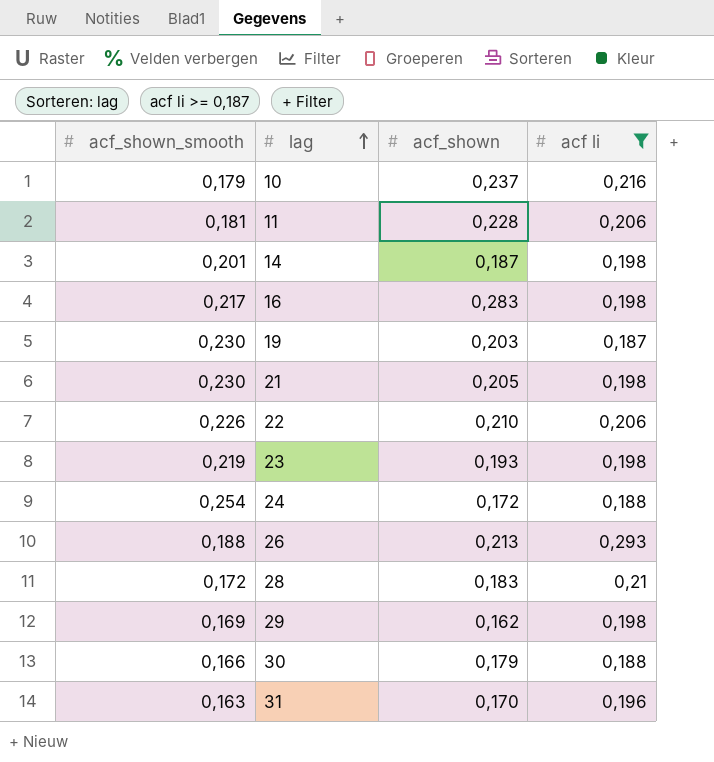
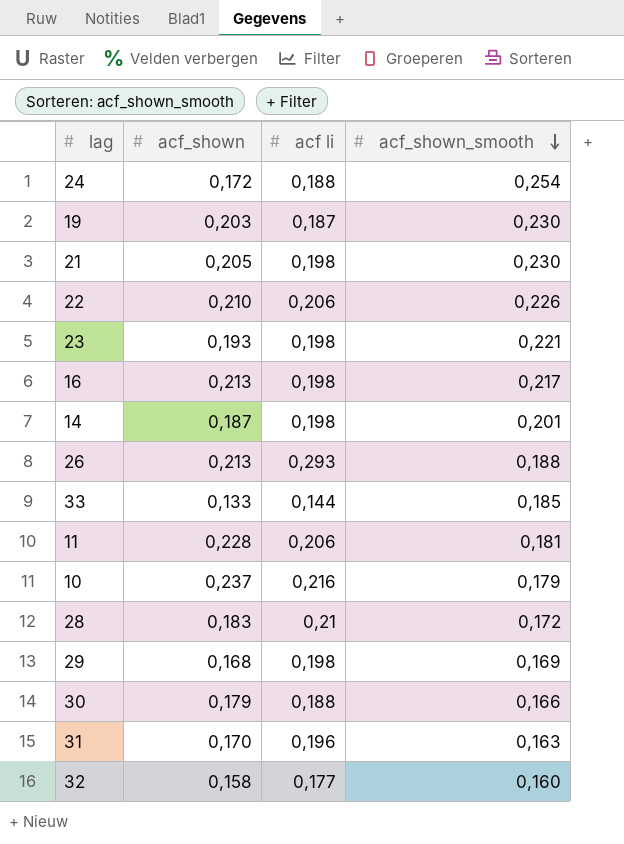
filter: acf li >= 0,187 -> none
row order: lag ascending -> acf_shown_smooth descending
column acf_shown_smooth | position: 1 -> 4
23 | acf_shown_smooth: 0,219 -> 0,221
16 | acf_shown: 0,283 -> 0,213
29 | acf_shown: 0,162 -> 0,168

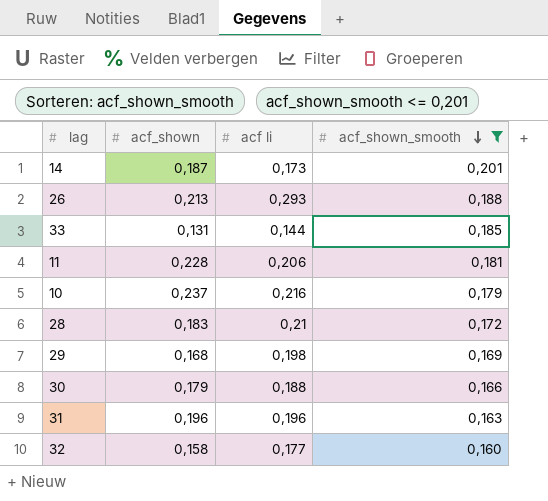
filter: none -> acf_shown_smooth <= 0,201
14 | acf li: 0,198 -> 0,173
33 | acf_shown: 0,133 -> 0,131
31 | acf_shown: 0,170 -> 0,196

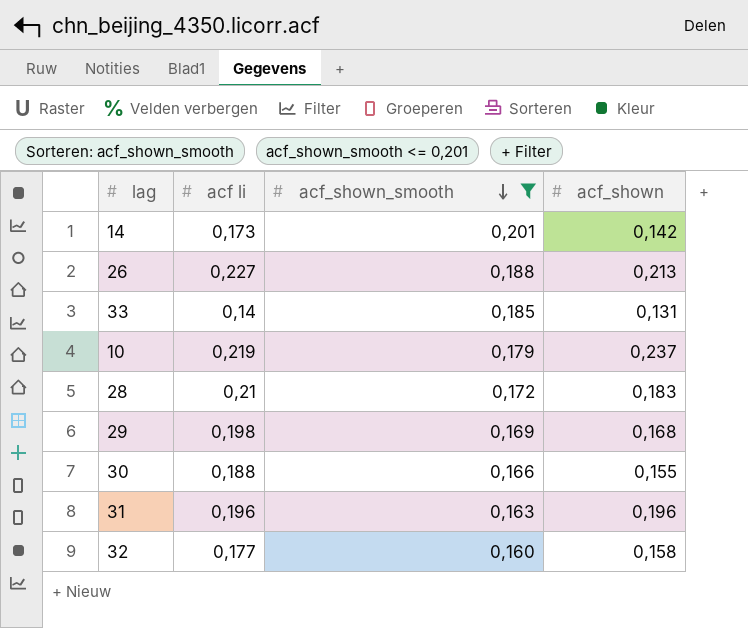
column acf_shown | position: 2 -> 4
row 11: 0,228 | 0,206 | 0,181 -> none
14 | acf_shown: 0,187 -> 0,142
26 | acf li: 0,293 -> 0,227
33 | acf li: 0,144 -> 0,14
10 | acf li: 0,216 -> 0,219
30 | acf_shown: 0,179 -> 0,155

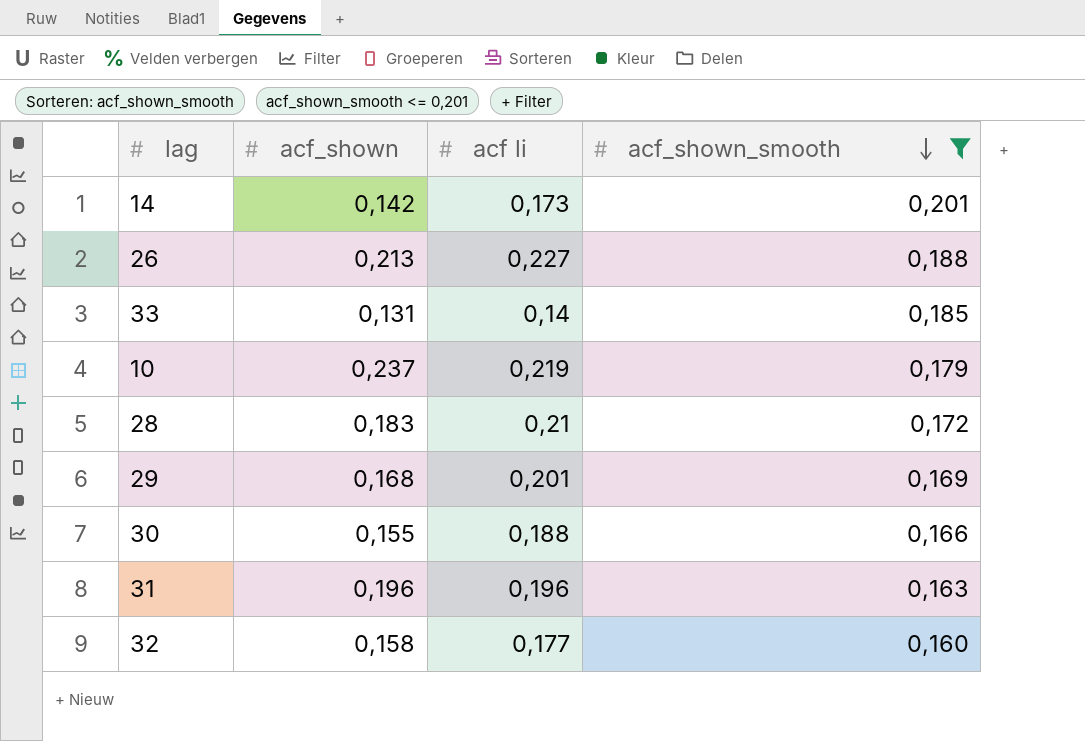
column acf_shown | position: 4 -> 2
29 | acf li: 0,198 -> 0,201

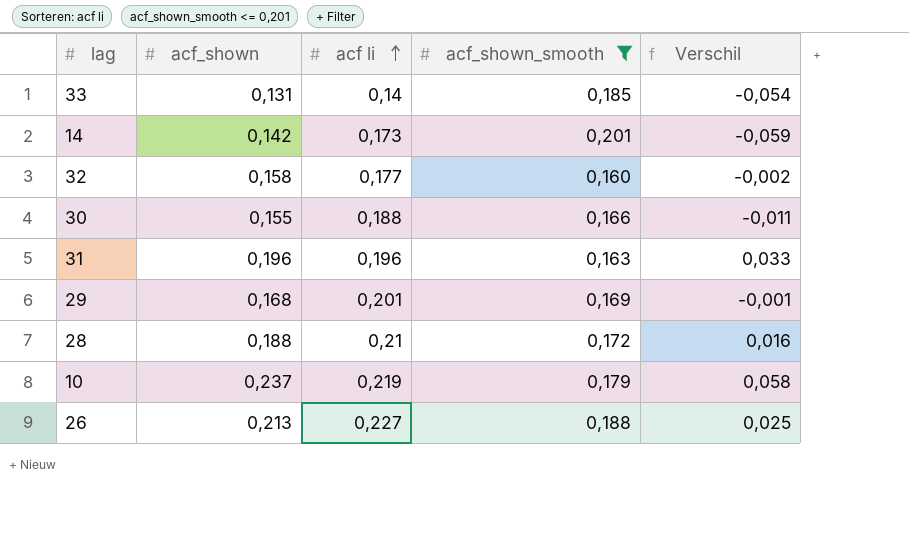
row order: acf_shown_smooth descending -> acf li ascending
column Verschil | formula: none -> [acf_shown] - [acf_shown_smooth]
28 | acf_shown: 0,183 -> 0,188

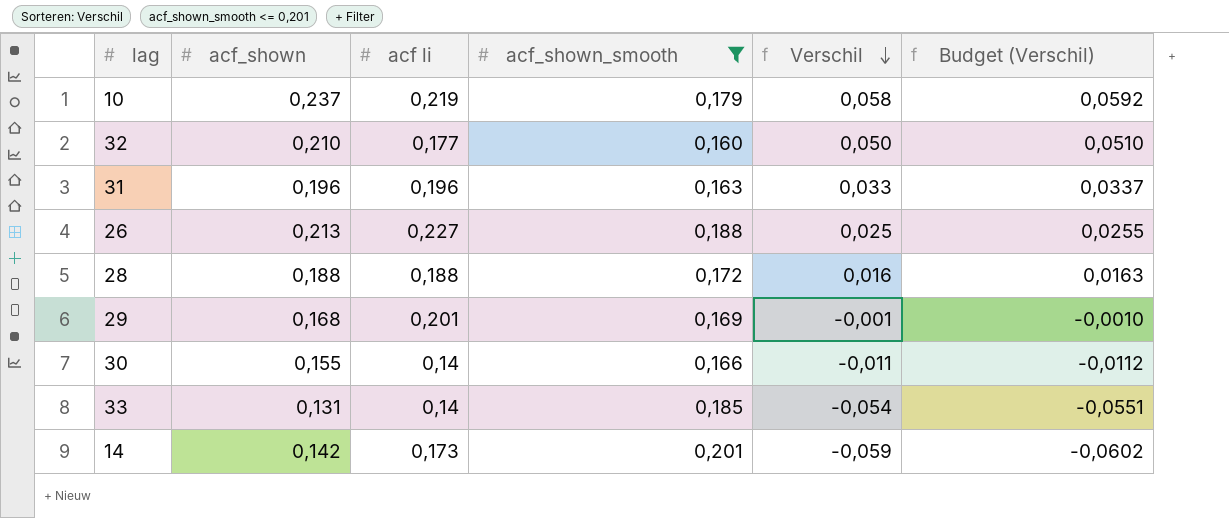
row order: acf li ascending -> Verschil descending
column Budget (Verschil) | formula: none -> [Verschil] * 1,02
32 | acf_shown: 0,158 -> 0,210
32 | Verschil: -0,002 -> 0,050
28 | acf li: 0,21 -> 0,188
30 | acf li: 0,188 -> 0,14

